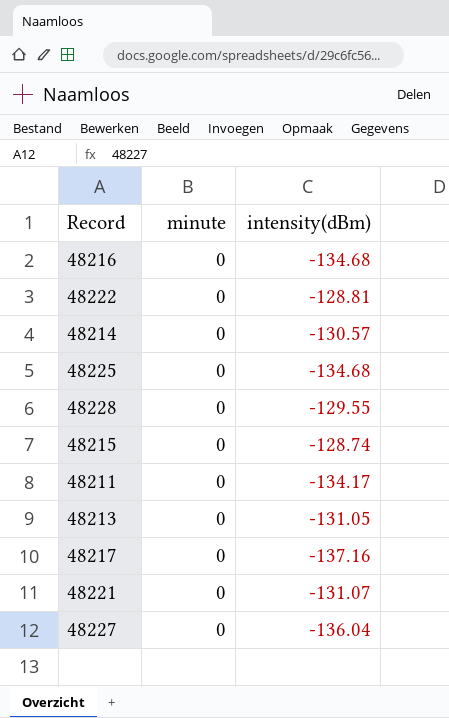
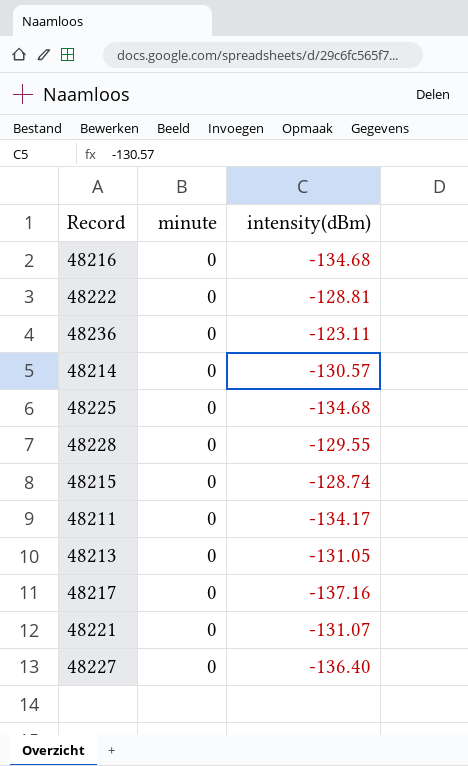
row 48236: none -> 0 | -123.11
48227 | intensity(dBm): -136.04 -> -136.40

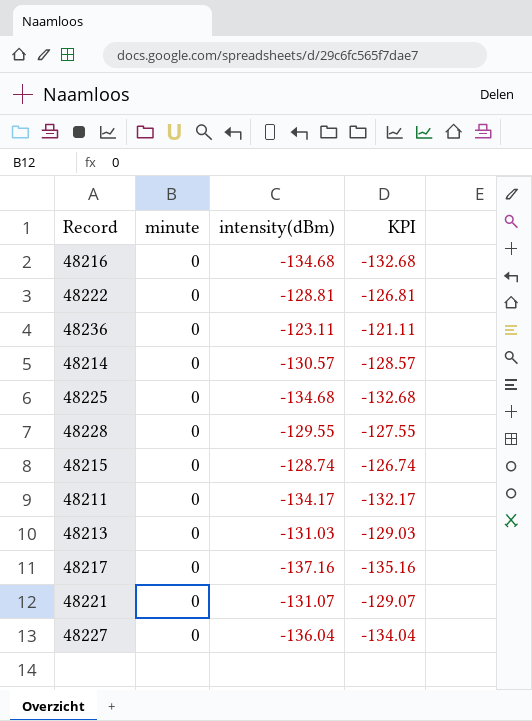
column KPI | formula: none -> [intensity(dBm)] + 2
48213 | intensity(dBm): -131.05 -> -131.03
48227 | intensity(dBm): -136.40 -> -136.04

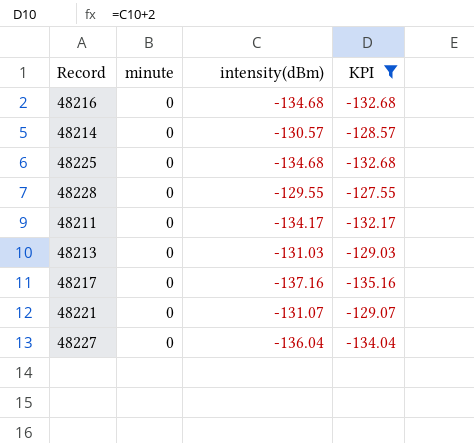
filter: none -> KPI <= -127.55

